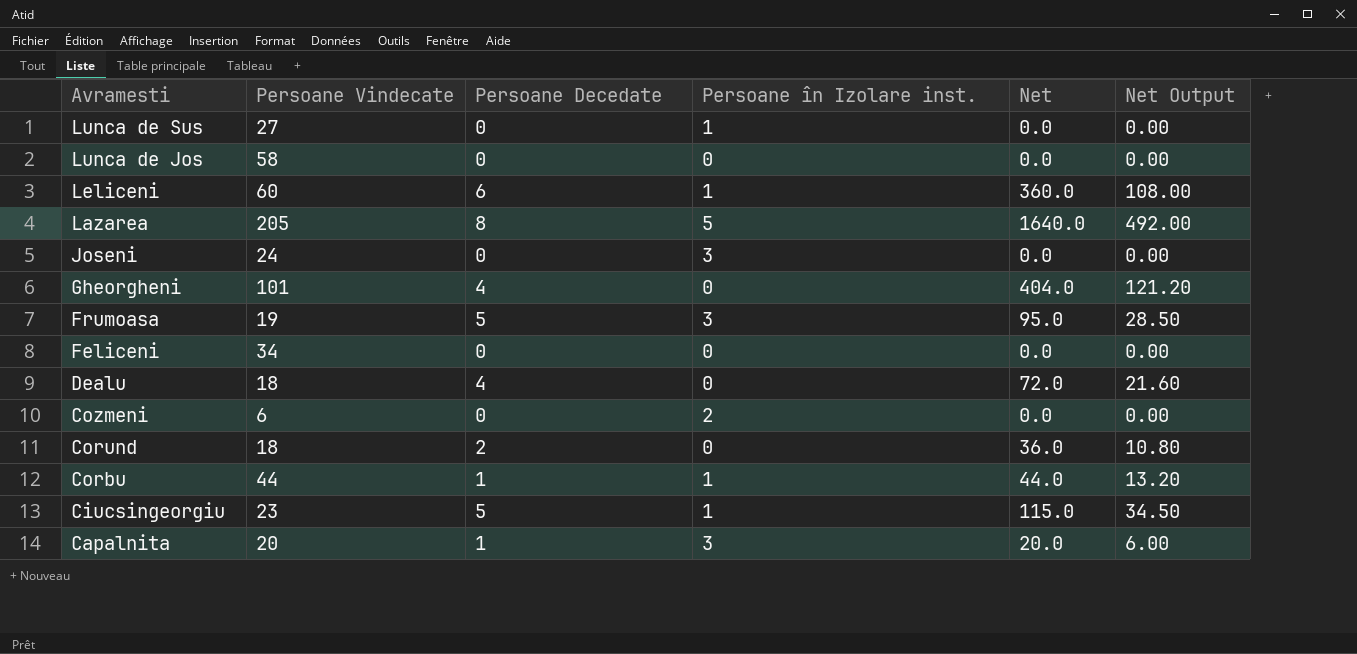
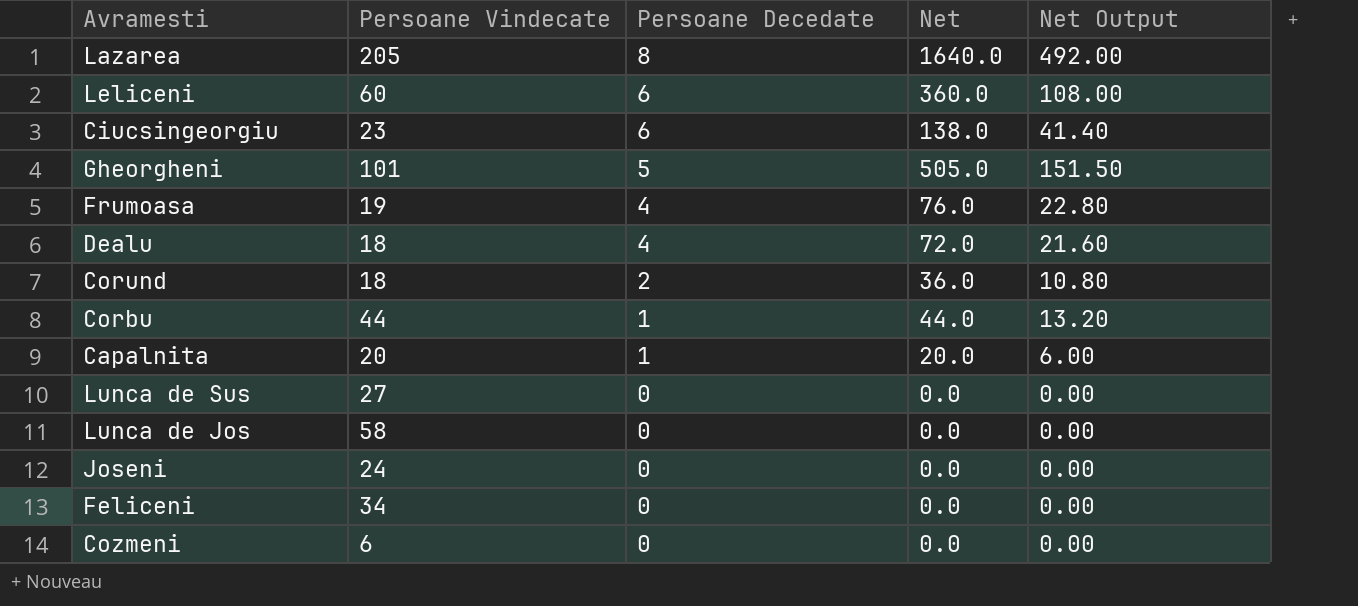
row order: Avramesti descending -> Persoane Decedate descending
column Persoane în Izolare inst. | position: 4 -> none
Ciucsingeorgiu | Persoane Decedate: 5 -> 6
Ciucsingeorgiu | Net: 115.0 -> 138.0
Ciucsingeorgiu | Net Output: 34.50 -> 41.40
Gheorgheni | Persoane Decedate: 4 -> 5
Gheorgheni | Net: 404.0 -> 505.0
Gheorgheni | Net Output: 121.20 -> 151.50
Frumoasa | Persoane Decedate: 5 -> 4
Frumoasa | Net: 95.0 -> 76.0
Frumoasa | Net Output: 28.50 -> 22.80

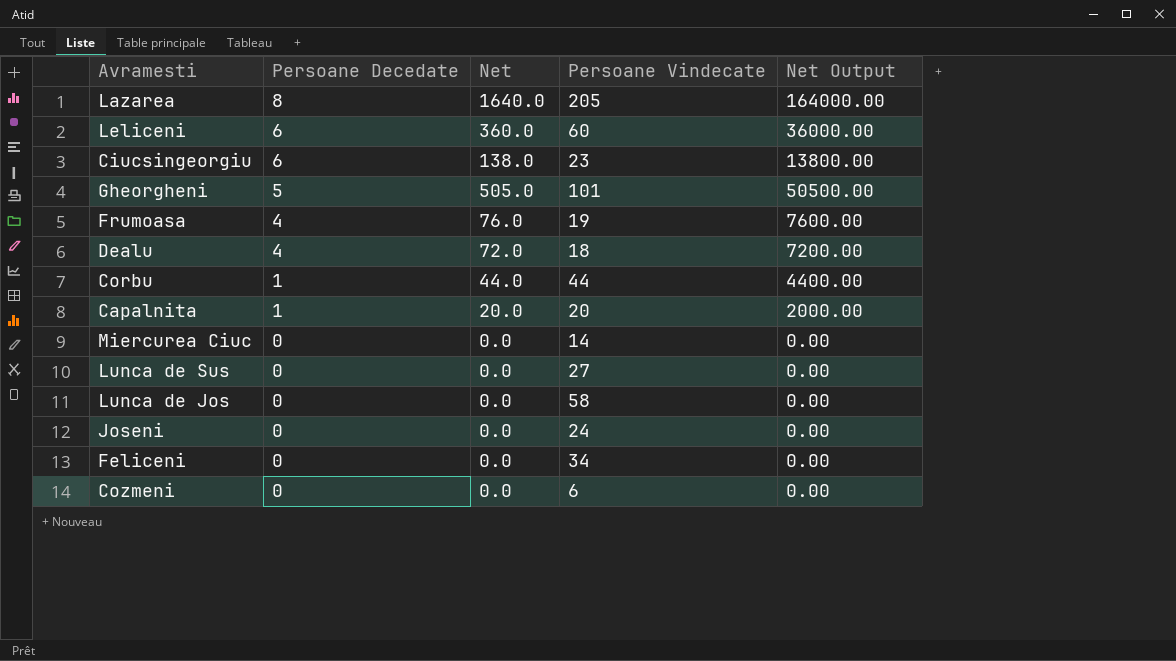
column Persoane Vindecate | position: 2 -> 4
column Net Output | formula: [Net] * 0.3 -> [Net] * 100
row Corund: 18 | 2 | 36.0 | 10.80 -> none
row Miercurea Ciuc: none -> 0 | 0.0 | 14 | 0.00

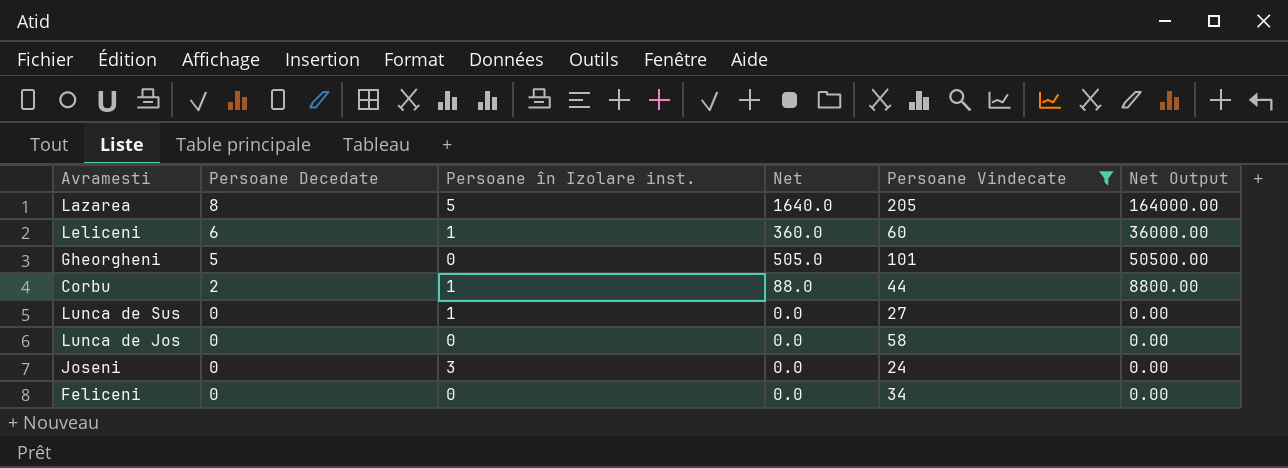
filter: none -> Persoane Vindecate >= 24
column Persoane în Izolare inst. | position: none -> 3
Corbu | Persoane Decedate: 1 -> 2
Corbu | Net: 44.0 -> 88.0
Corbu | Net Output: 4400.00 -> 8800.00

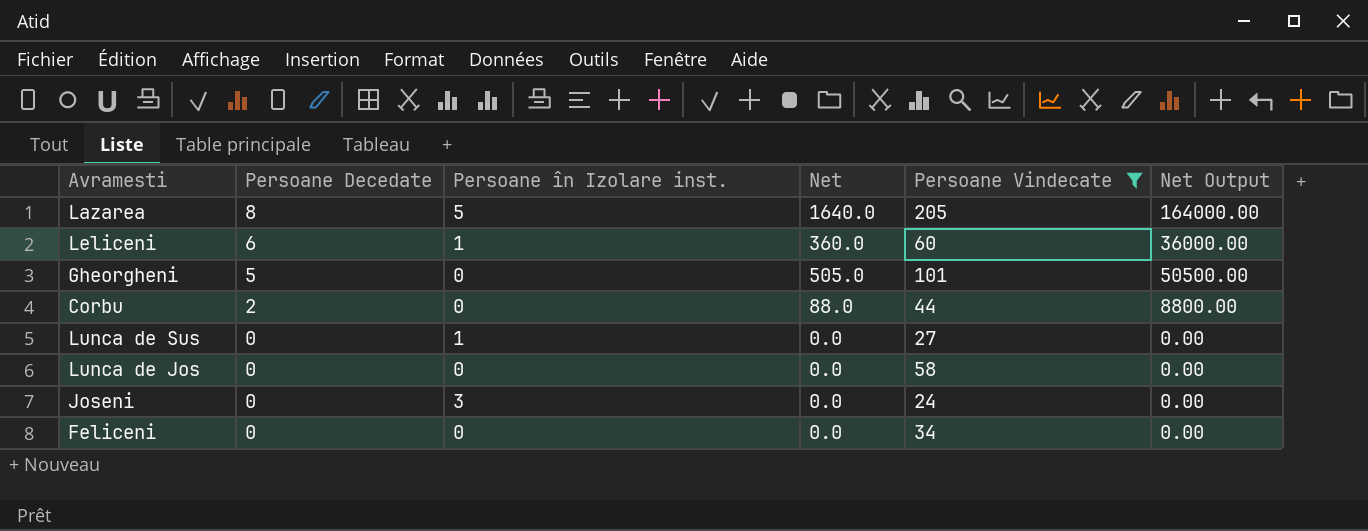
Corbu | Persoane în Izolare inst.: 1 -> 0

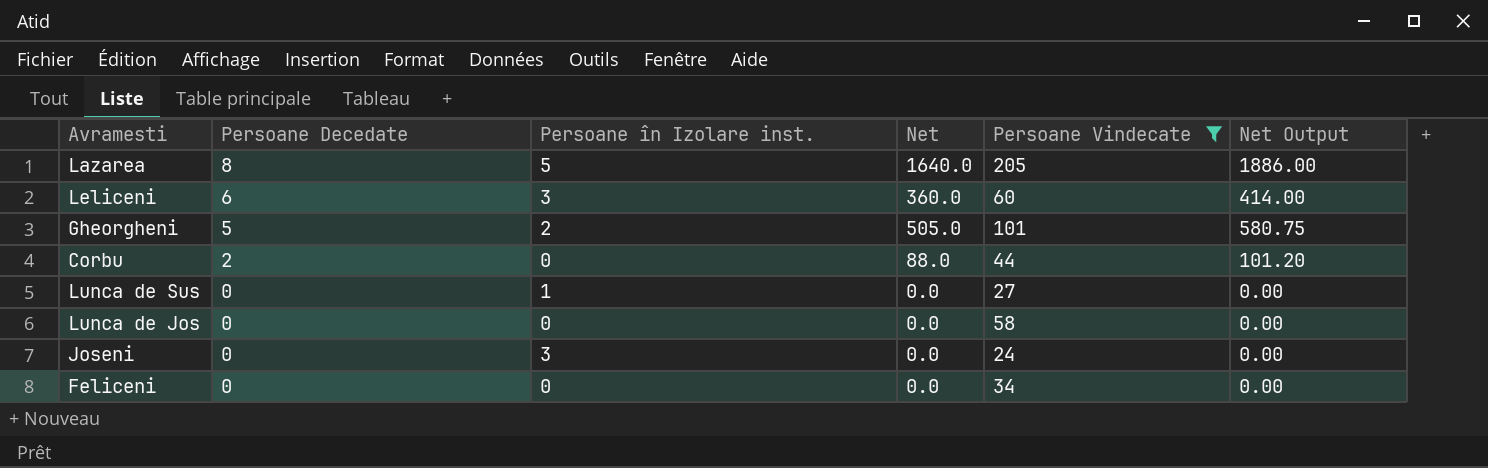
column Net Output | formula: [Net] * 100 -> [Net] * 1.15
Leliceni | Persoane în Izolare inst.: 1 -> 3
Gheorgheni | Persoane în Izolare inst.: 0 -> 2

